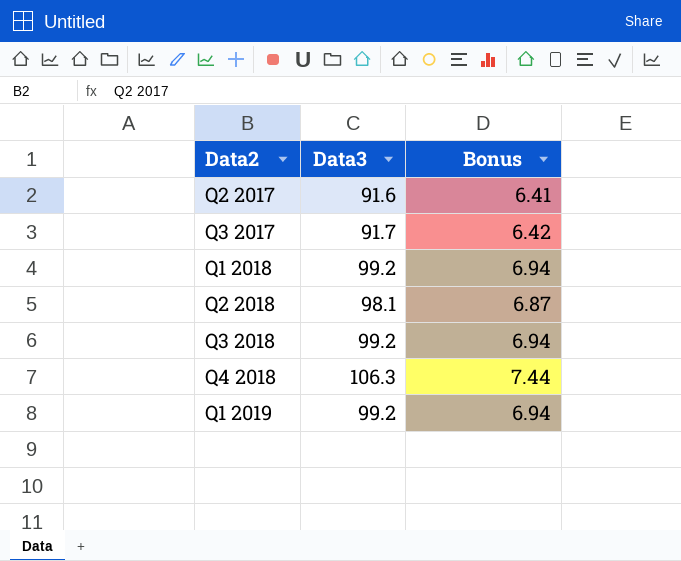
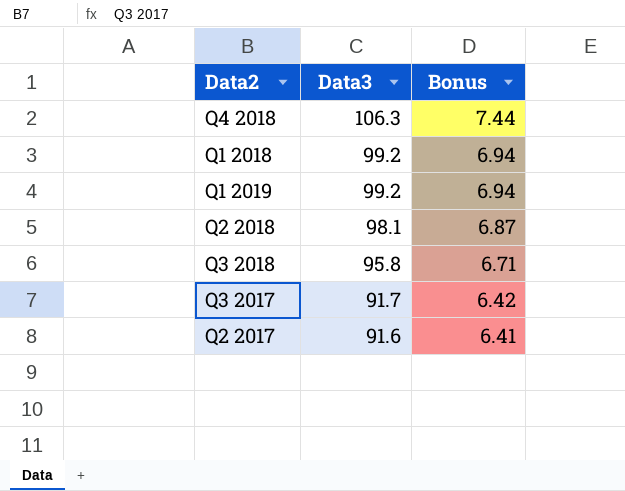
row order: Data2 ascending -> Data3 descending
Q3 2018 | Data3: 99.2 -> 95.8
Q3 2018 | Bonus: 6.94 -> 6.71

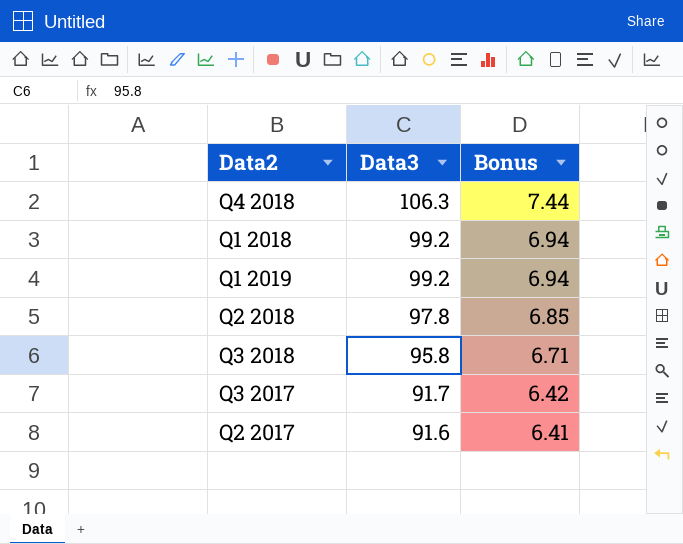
Q2 2018 | Data3: 98.1 -> 97.8
Q2 2018 | Bonus: 6.87 -> 6.85

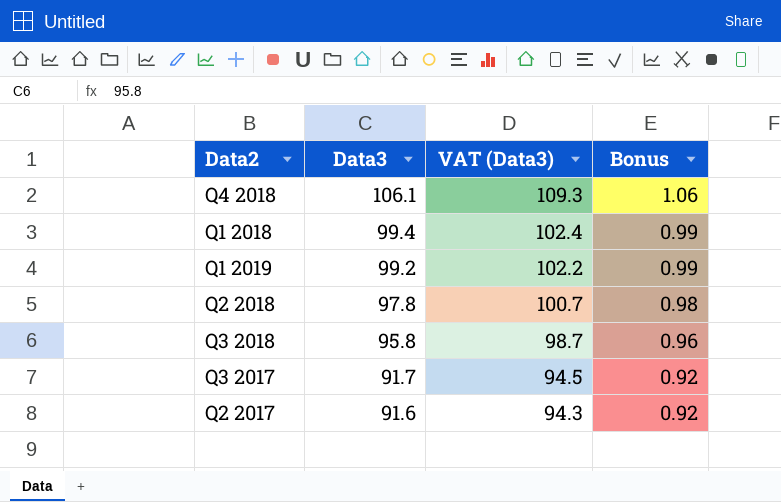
column VAT (Data3) | formula: none -> [Data3] * 1.03
column Bonus | formula: [Data3] * 0.07 -> [Data3] * 0.01
Q4 2018 | Data3: 106.3 -> 106.1
Q1 2018 | Data3: 99.2 -> 99.4

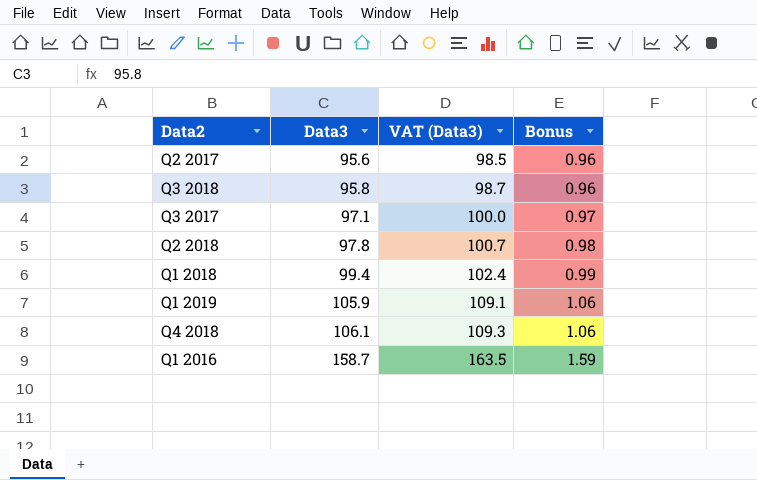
row order: Data3 descending -> Data3 ascending
Q2 2017 | Data3: 91.6 -> 95.6
Q2 2017 | VAT (Data3): 94.3 -> 98.5
Q2 2017 | Bonus: 0.92 -> 0.96
Q3 2017 | Data3: 91.7 -> 97.1
Q3 2017 | VAT (Data3): 94.5 -> 100.0
Q3 2017 | Bonus: 0.92 -> 0.97
Q1 2019 | Data3: 99.2 -> 105.9
Q1 2019 | VAT (Data3): 102.2 -> 109.1
Q1 2019 | Bonus: 0.99 -> 1.06
row Q1 2016: none -> 158.7 | 163.5 | 1.59

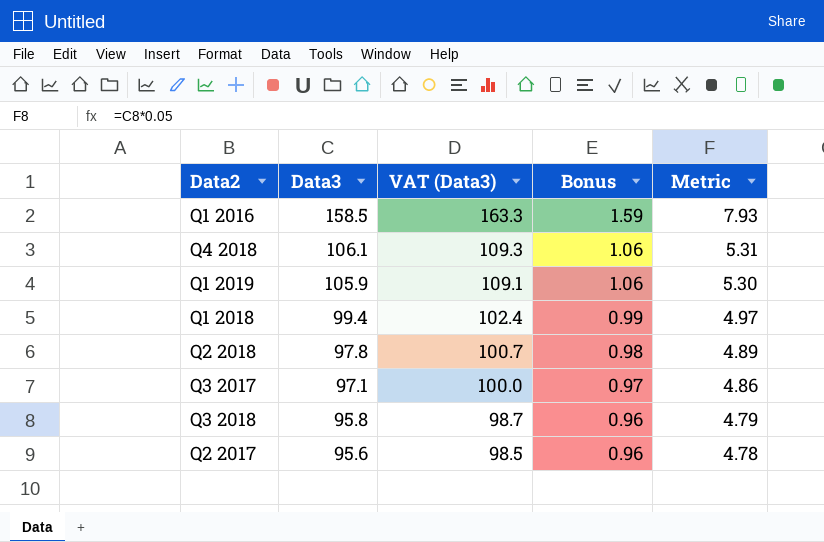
row order: Data3 ascending -> Data3 descending
column Metric | formula: none -> [Data3] * 0.05
Q1 2016 | Data3: 158.7 -> 158.5
Q1 2016 | VAT (Data3): 163.5 -> 163.3

